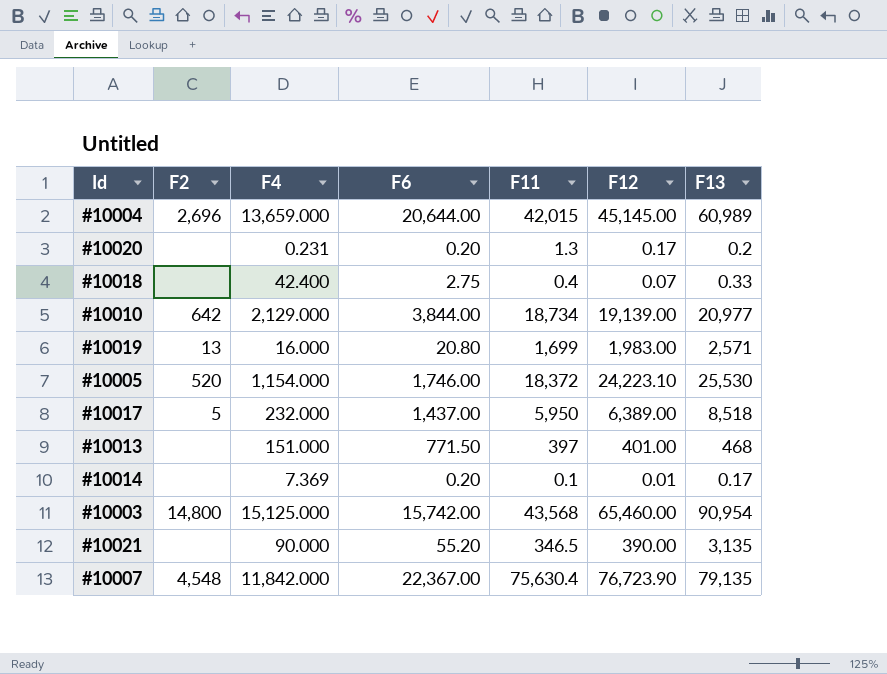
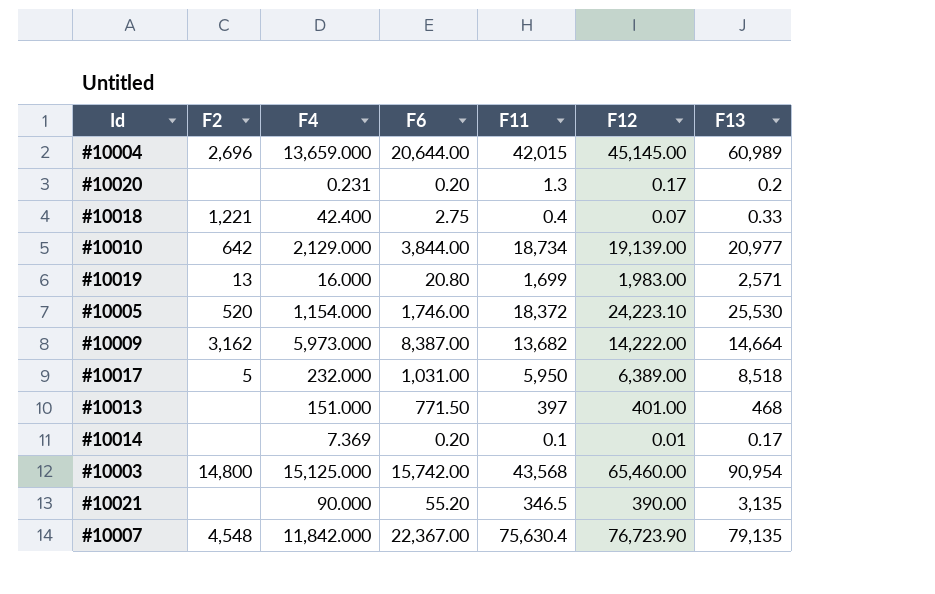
#10018 | F2: none -> 1,221
row #10009: none -> 3,162 | 5,973.000 | 8,387.00 | 13,682 | 14,222.00 | 14,664
#10017 | F6: 1,437.00 -> 1,031.00

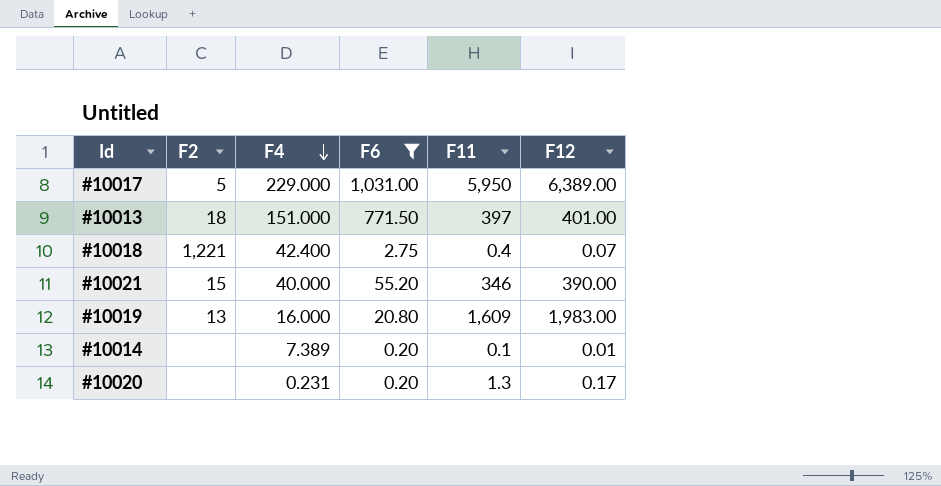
filter: none -> F6 <= 1,031.00
row order: none -> F4 descending
column F13 | position: 7 -> none
#10017 | F4: 232.000 -> 229.000
#10013 | F2: none -> 18
#10021 | F2: none -> 15
#10021 | F4: 90.000 -> 40.000
#10021 | F11: 346.5 -> 346
#10019 | F11: 1,699 -> 1,609
#10014 | F4: 7.369 -> 7.389

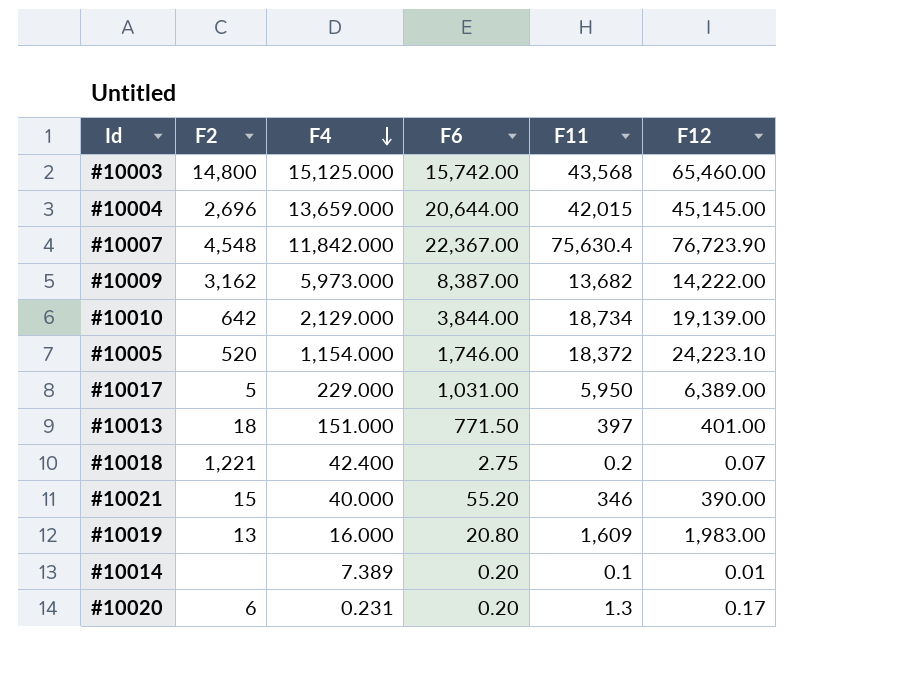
filter: F6 <= 1,031.00 -> none
#10018 | F11: 0.4 -> 0.2
#10020 | F2: none -> 6

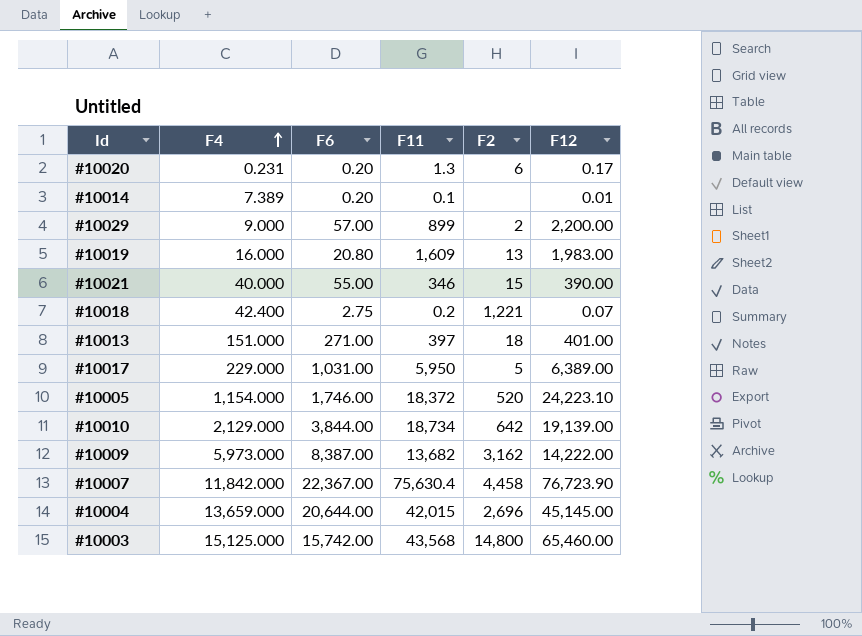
row order: F4 descending -> F4 ascending
column F2 | position: 2 -> 5
row #10029: none -> 9.000 | 57.00 | 899 | 2 | 2,200.00
#10021 | F6: 55.20 -> 55.00
#10013 | F6: 771.50 -> 271.00
#10007 | F2: 4,548 -> 4,458

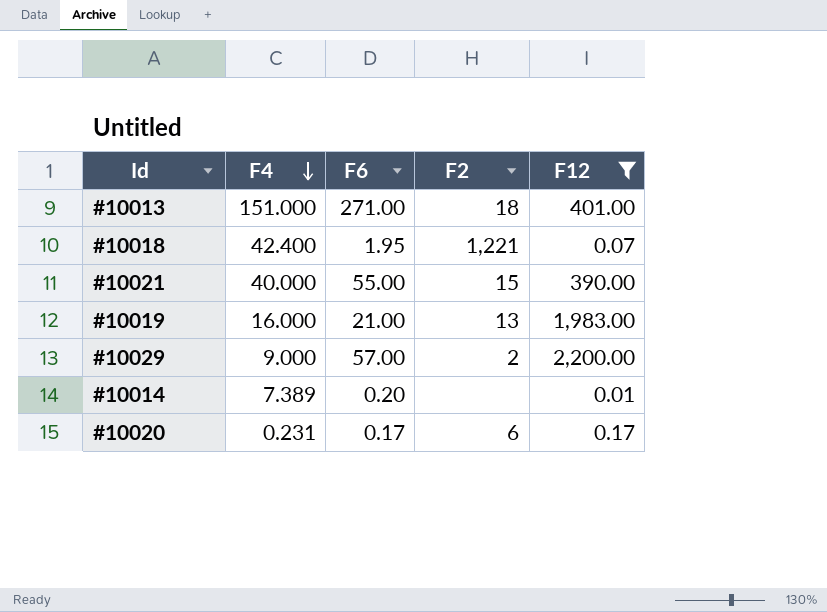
filter: none -> F12 <= 2,200.00
row order: F4 ascending -> F4 descending
column F11 | position: 4 -> none
#10018 | F6: 2.75 -> 1.95
#10019 | F6: 20.80 -> 21.00
#10020 | F6: 0.20 -> 0.17

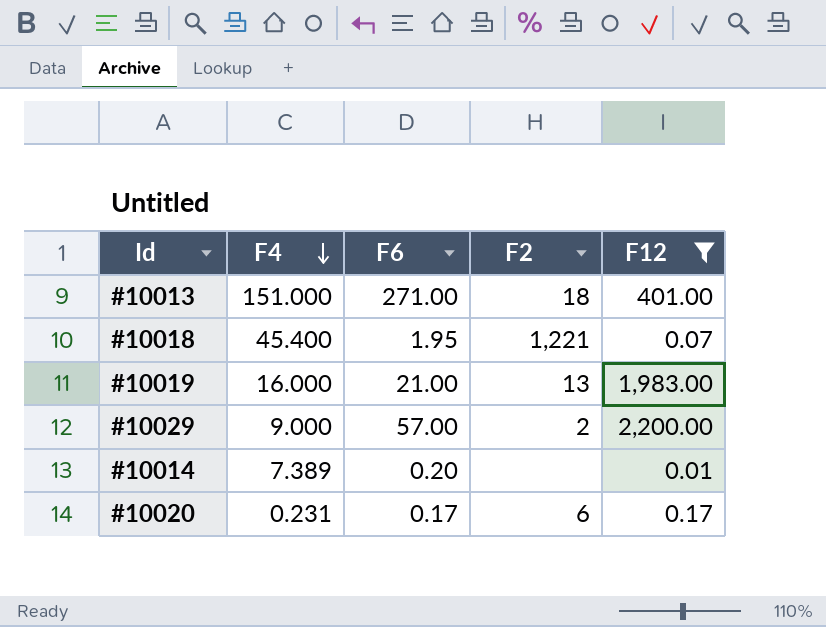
row #10021: 40.000 | 55.00 | 15 | 390.00 -> none
#10018 | F4: 42.400 -> 45.400

